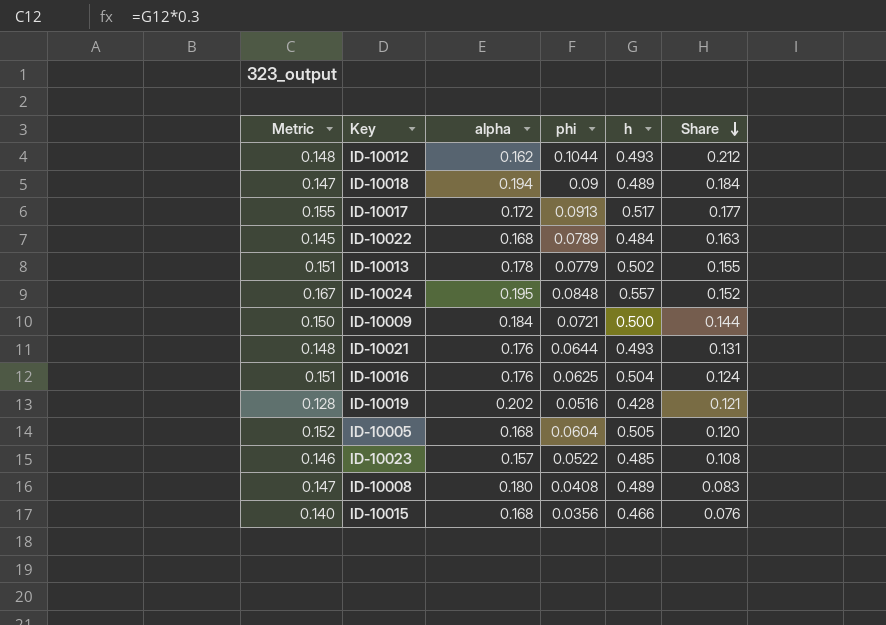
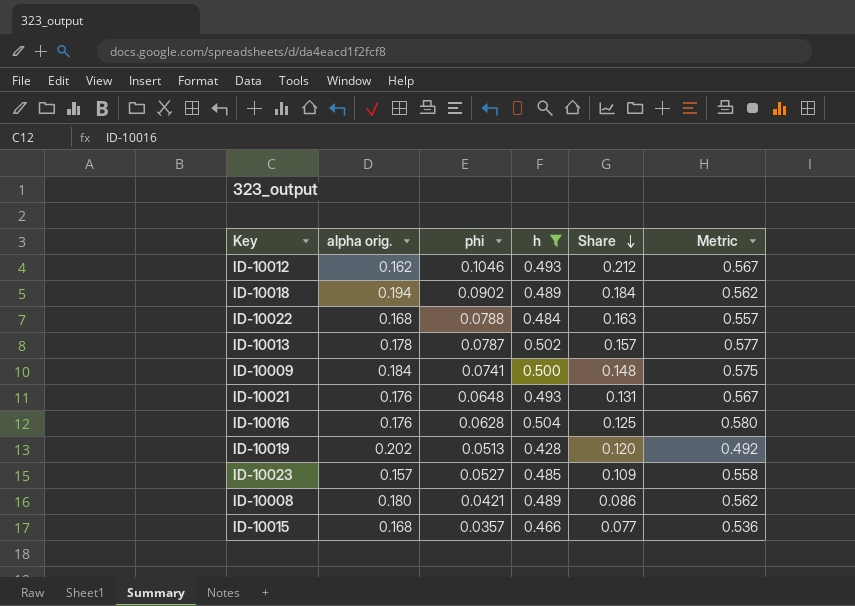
filter: none -> h <= 0.504
column name: alpha -> alpha orig.
column Metric | formula: [h] * 0.3 -> [h] * 1.15
column Metric | position: 1 -> 6
ID-10012 | phi: 0.1044 -> 0.1046
ID-10018 | phi: 0.09 -> 0.0902
ID-10022 | phi: 0.0789 -> 0.0788
ID-10013 | phi: 0.0779 -> 0.0787
ID-10013 | Share: 0.155 -> 0.157
ID-10009 | phi: 0.0721 -> 0.0741
ID-10009 | Share: 0.144 -> 0.148
ID-10021 | phi: 0.0644 -> 0.0648
ID-10016 | phi: 0.0625 -> 0.0628
ID-10016 | Share: 0.124 -> 0.125
ID-10019 | phi: 0.0516 -> 0.0513
ID-10019 | Share: 0.121 -> 0.120
ID-10023 | phi: 0.0522 -> 0.0527
ID-10023 | Share: 0.108 -> 0.109
ID-10008 | phi: 0.0408 -> 0.0421
ID-10008 | Share: 0.083 -> 0.086
ID-10015 | phi: 0.0356 -> 0.0357
ID-10015 | Share: 0.076 -> 0.077

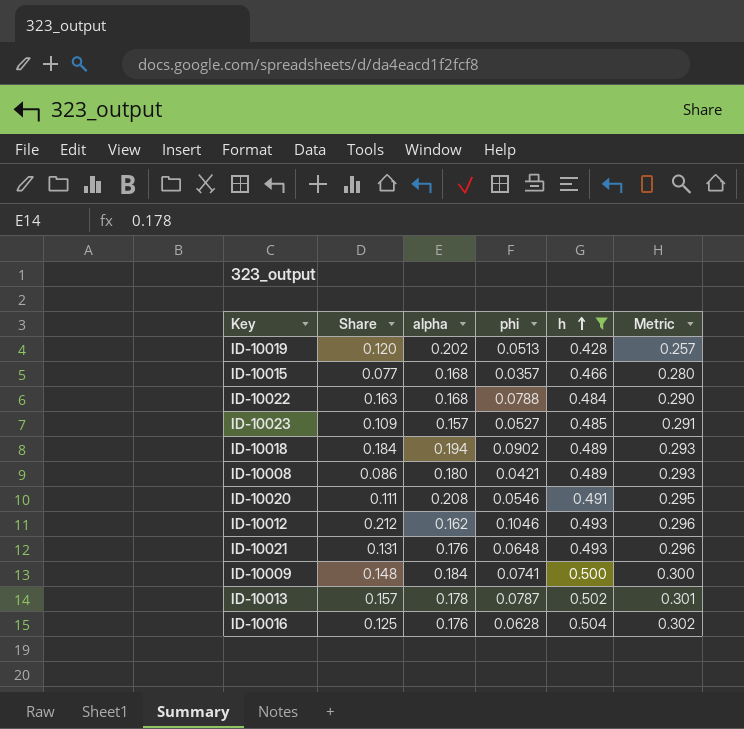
row order: Share descending -> h ascending
column Share | position: 5 -> 2
column name: alpha orig. -> alpha
column Metric | formula: [h] * 1.15 -> [h] * 0.6
row ID-10020: none -> 0.111 | 0.208 | 0.0546 | 0.491 | 0.295

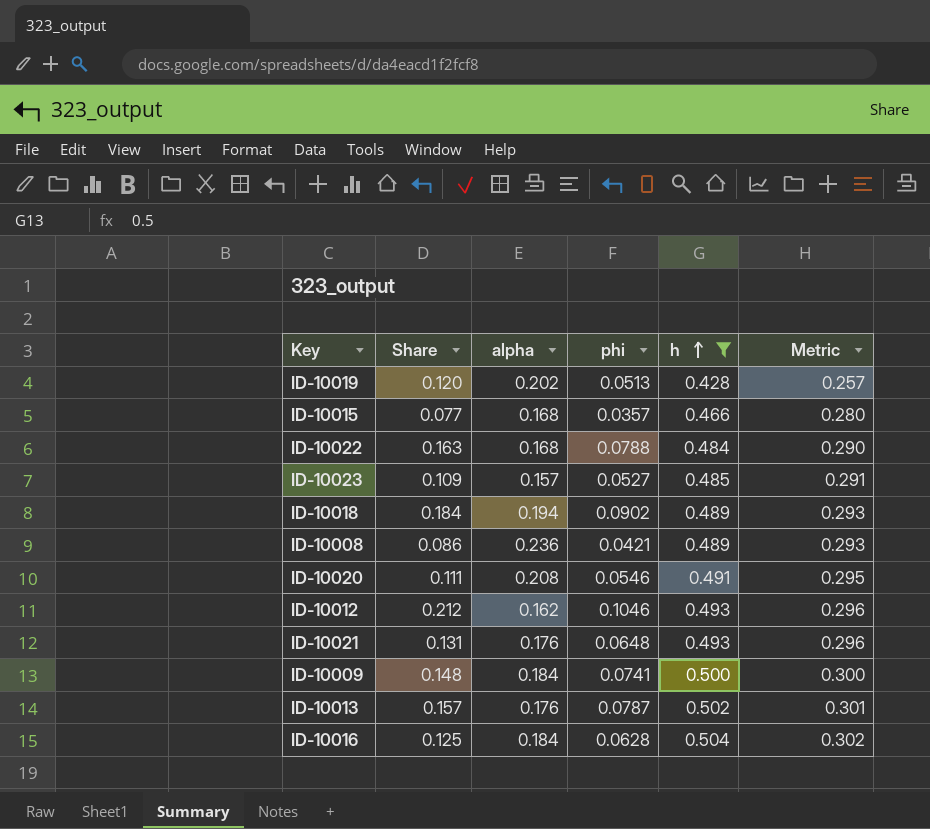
ID-10008 | alpha: 0.180 -> 0.236
ID-10013 | alpha: 0.178 -> 0.176
ID-10016 | alpha: 0.176 -> 0.184

